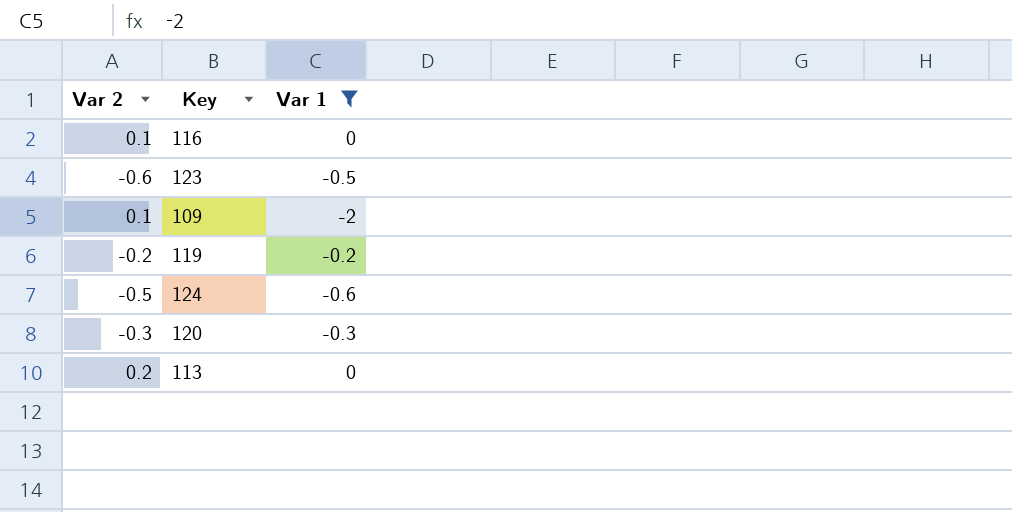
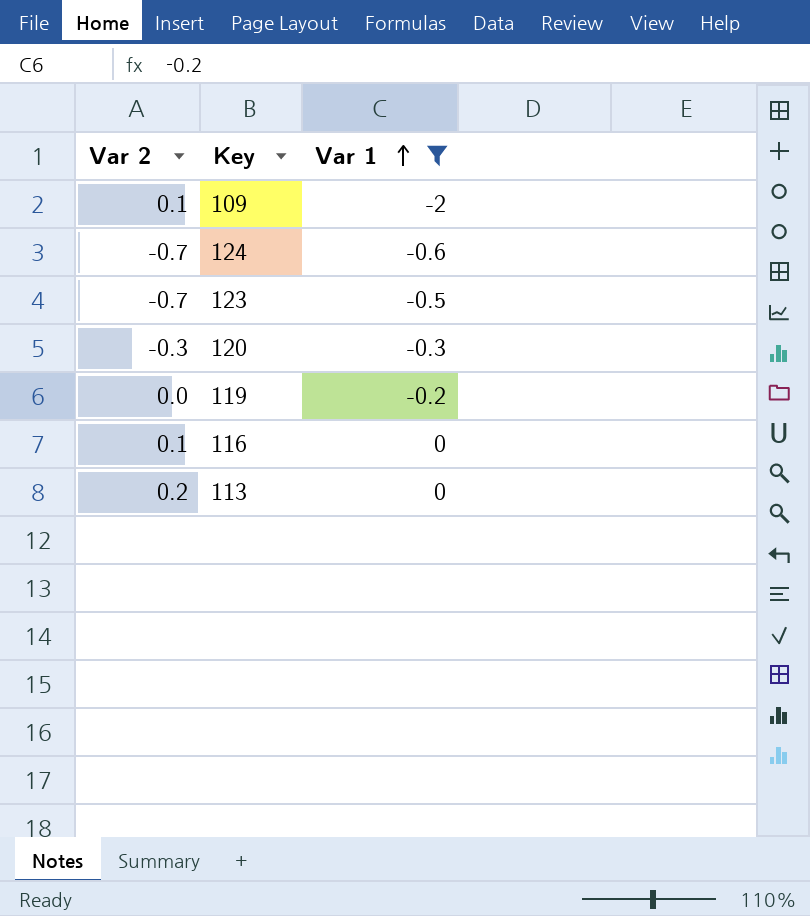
row order: none -> Var 1 ascending
124 | Var 2: -0.5 -> -0.7
123 | Var 2: -0.6 -> -0.7
119 | Var 2: -0.2 -> 0.0

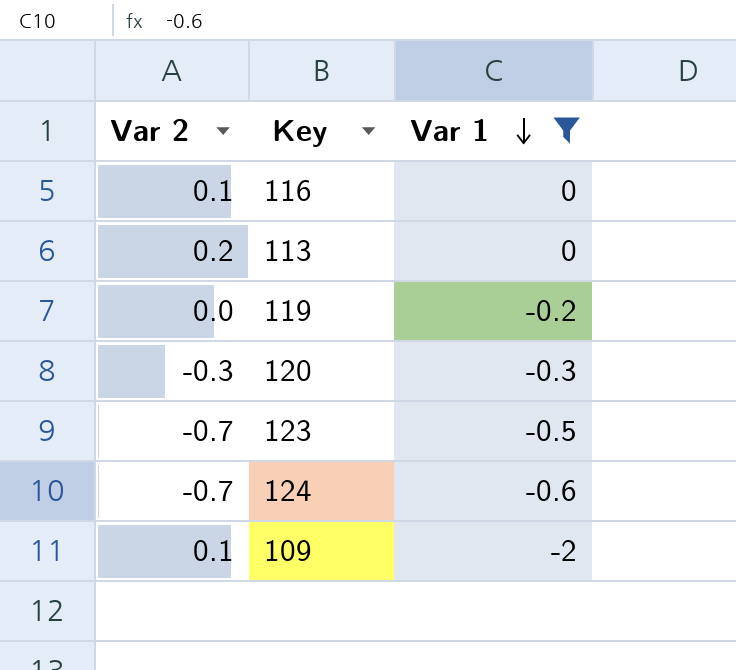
row order: Var 1 ascending -> Var 1 descending

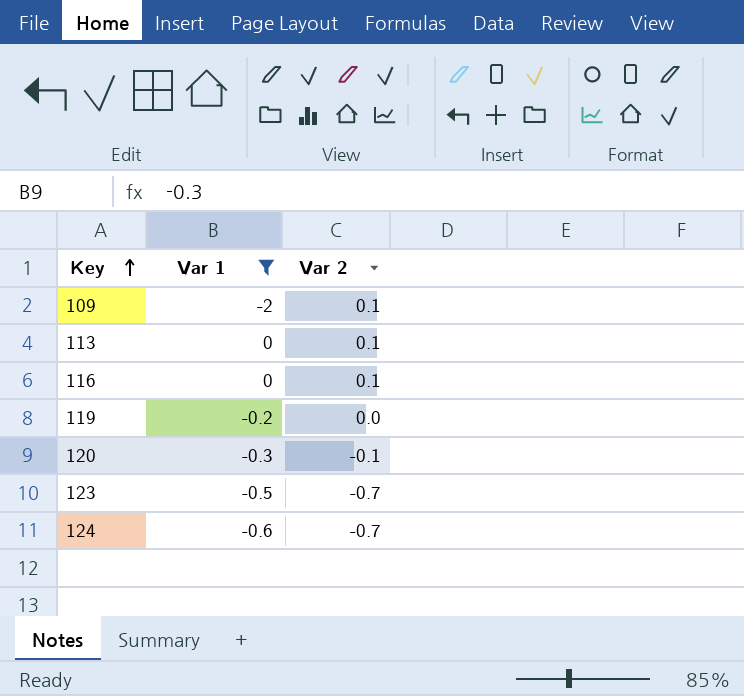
row order: Var 1 descending -> Key ascending
column Var 2 | position: 1 -> 3
113 | Var 2: 0.2 -> 0.1
120 | Var 2: -0.3 -> -0.1

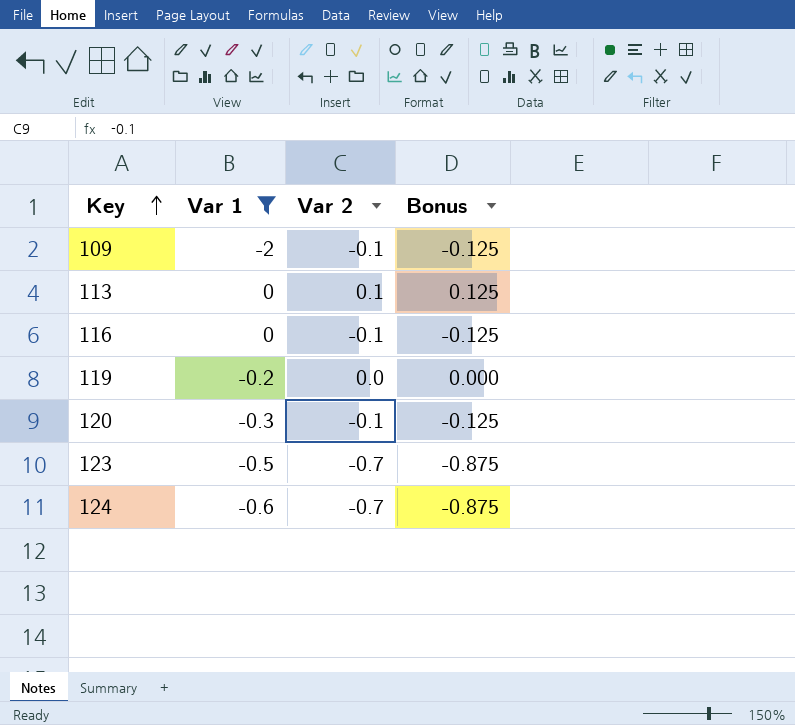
column Bonus | formula: none -> [Var 2] * 1.25
109 | Var 2: 0.1 -> -0.1
116 | Var 2: 0.1 -> -0.1

